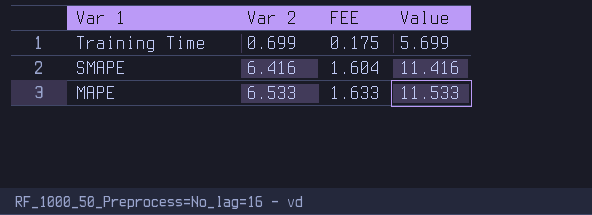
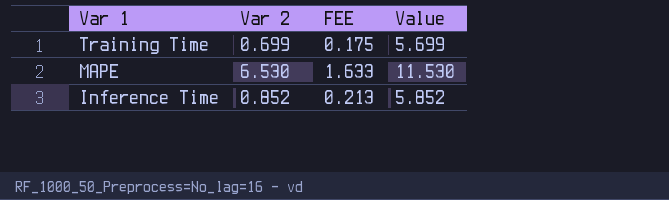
row SMAPE: 6.416 | 1.604 | 11.416 -> none
MAPE | Var 2: 6.533 -> 6.530
MAPE | Value: 11.533 -> 11.530
row Inference Time: none -> 0.852 | 0.213 | 5.852

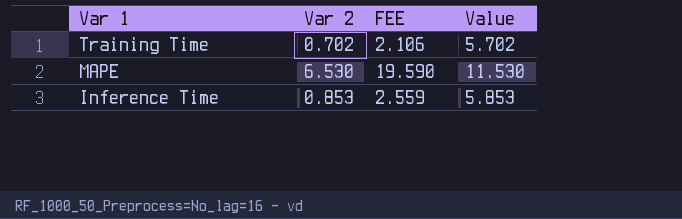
column FEE | formula: [Var 2] * 0.25 -> [Var 2] * 3
Training Time | Var 2: 0.699 -> 0.702
Training Time | Value: 5.699 -> 5.702
Inference Time | Var 2: 0.852 -> 0.853
Inference Time | Value: 5.852 -> 5.853

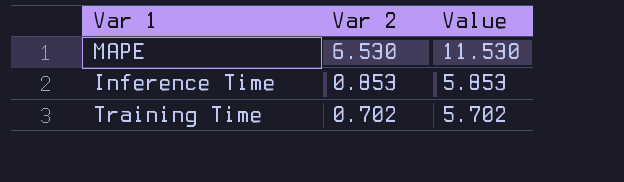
row order: Var 1 descending -> Var 2 descending
column FEE | formula: [Var 2] * 3 -> none

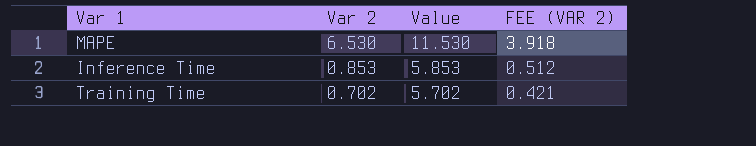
column FEE (VAR 2) | formula: none -> [Var 2] * 0.6

